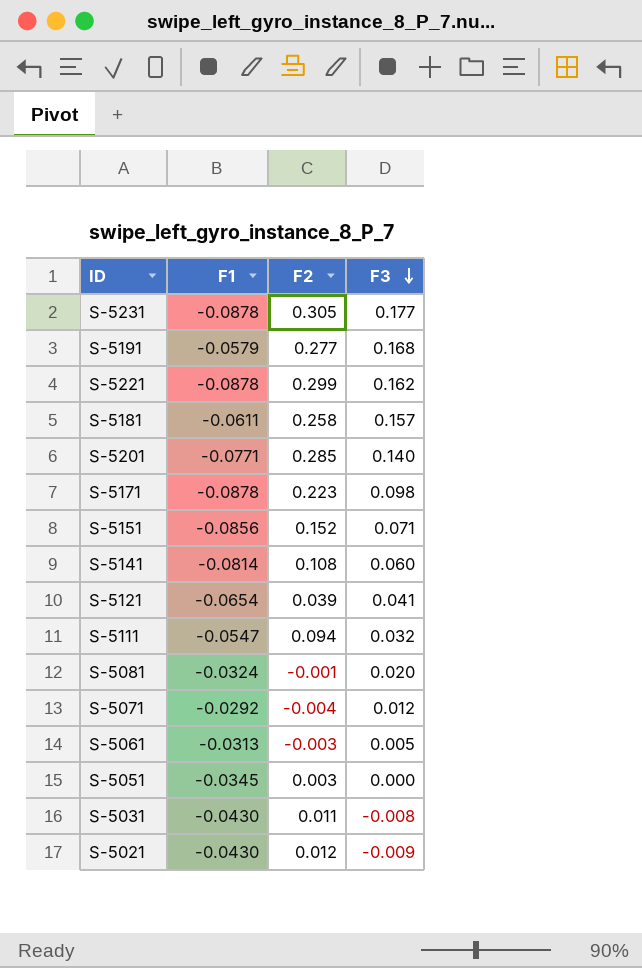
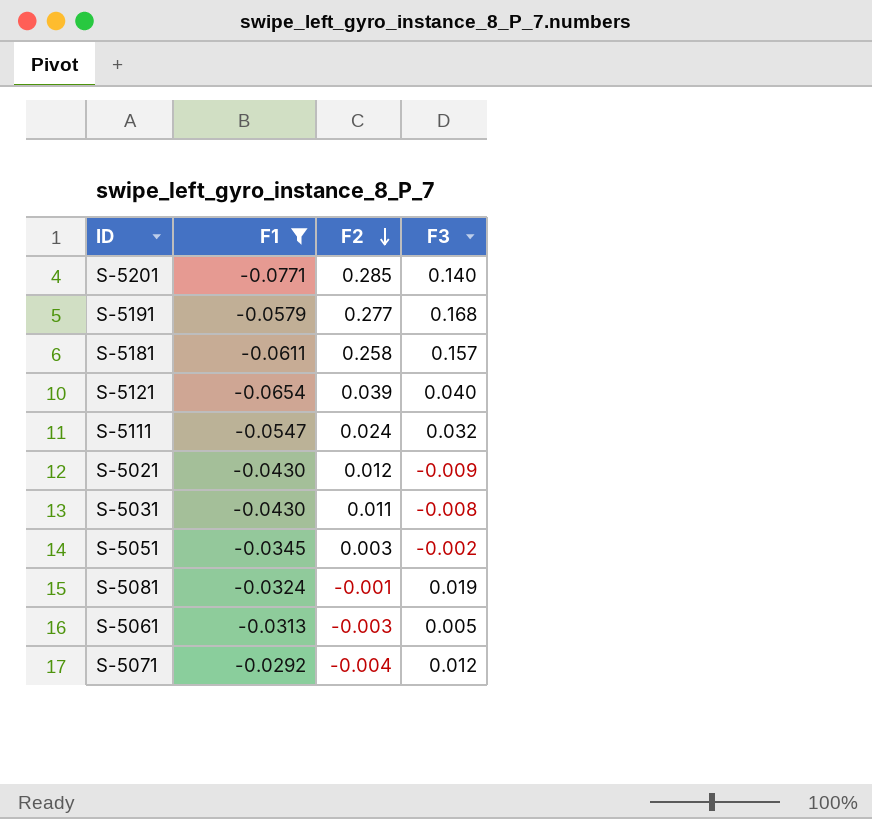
filter: none -> F1 >= -0.0771
row order: F3 descending -> F2 descending
S-5121 | F3: 0.041 -> 0.040
S-5111 | F2: 0.094 -> 0.024
S-5051 | F3: 0.000 -> -0.002
S-5081 | F3: 0.020 -> 0.019

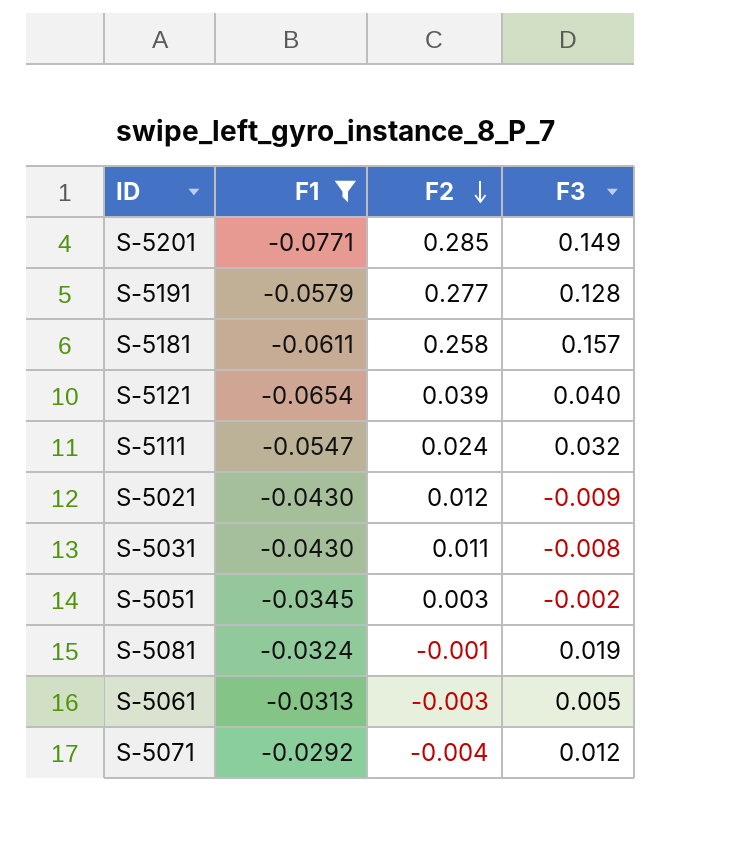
S-5201 | F3: 0.140 -> 0.149
S-5191 | F3: 0.168 -> 0.128

